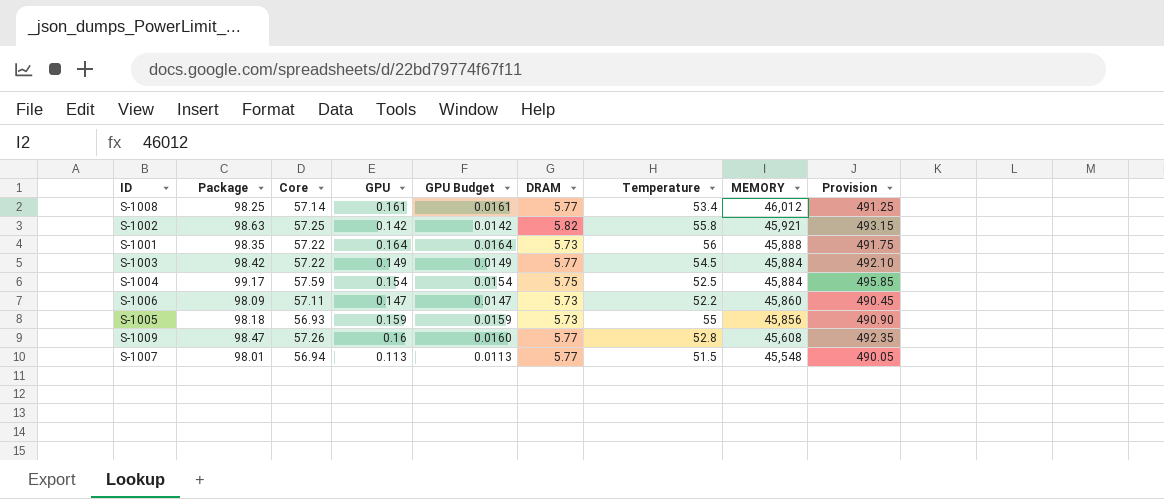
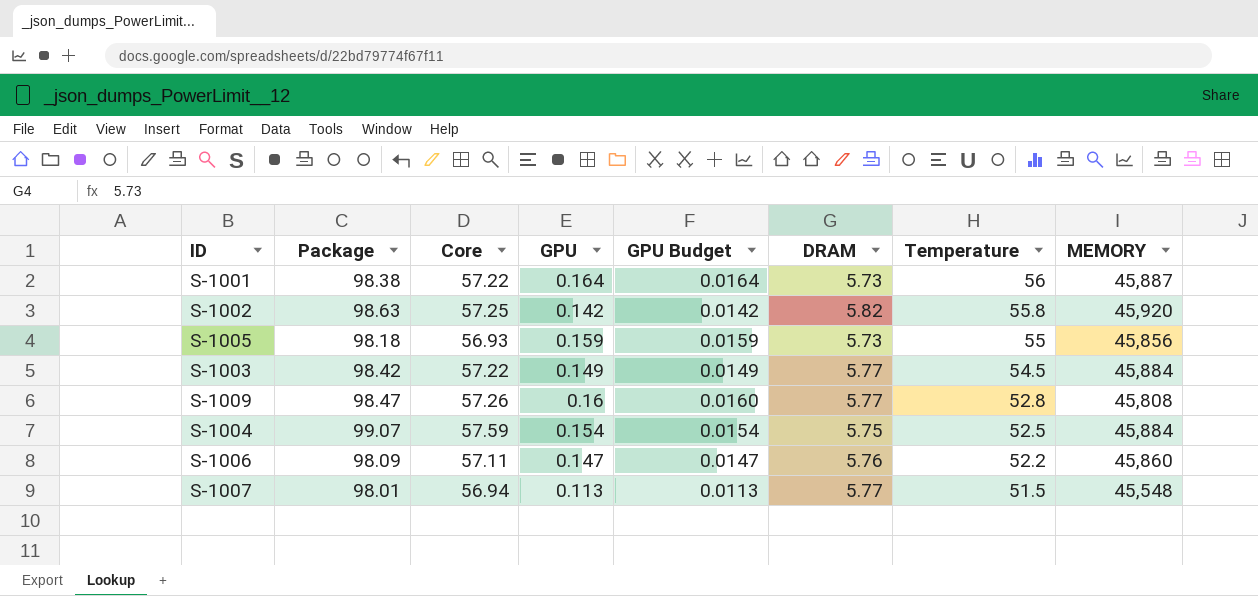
row order: MEMORY descending -> Temperature descending
column Provision | formula: [Package] * 5 -> none
row S-1008: 98.25 | 57.14 | 0.161 | 0.0161 | 5.77 | 53.4 | 46,012 | 491.25 -> none
S-1001 | Package: 98.35 -> 98.38
S-1001 | MEMORY: 45,888 -> 45,887
S-1002 | MEMORY: 45,921 -> 45,920
S-1009 | MEMORY: 45,608 -> 45,808
S-1004 | Package: 99.17 -> 99.07
S-1006 | DRAM: 5.73 -> 5.76

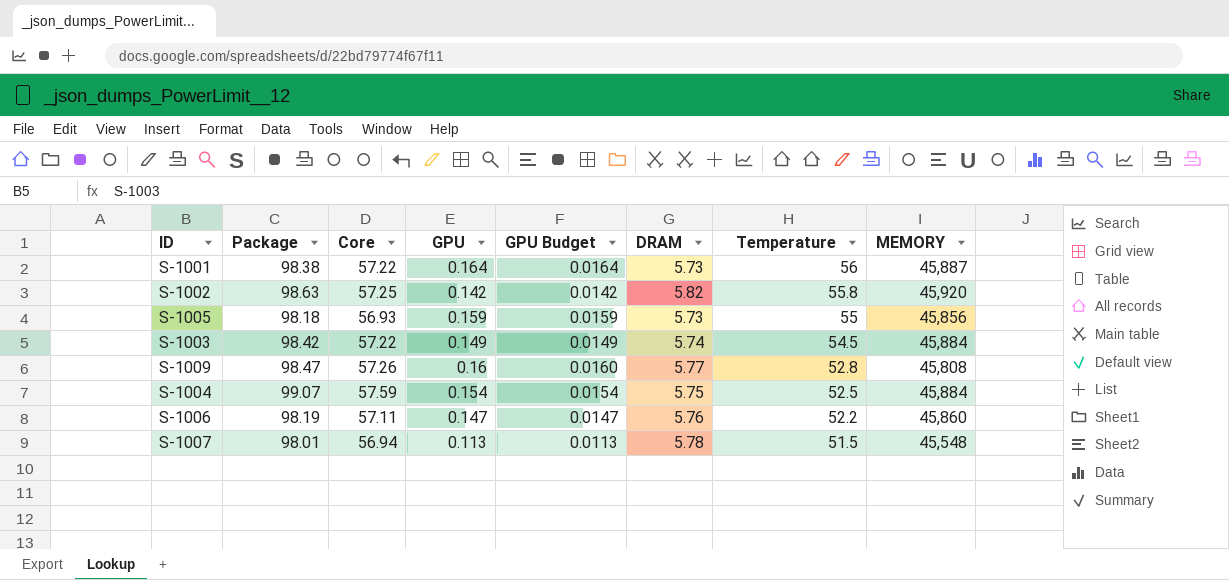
S-1003 | DRAM: 5.77 -> 5.74
S-1006 | Package: 98.09 -> 98.19
S-1007 | DRAM: 5.77 -> 5.78

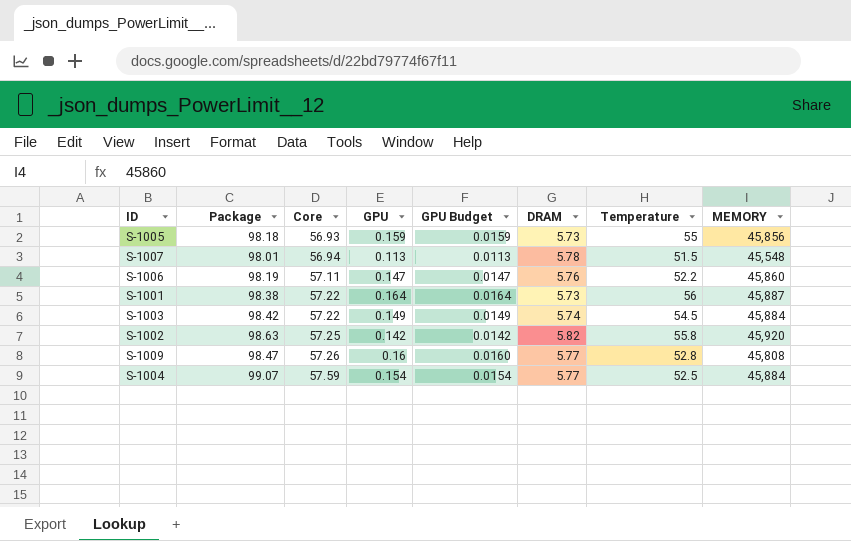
row order: Temperature descending -> Core ascending
S-1004 | DRAM: 5.75 -> 5.77

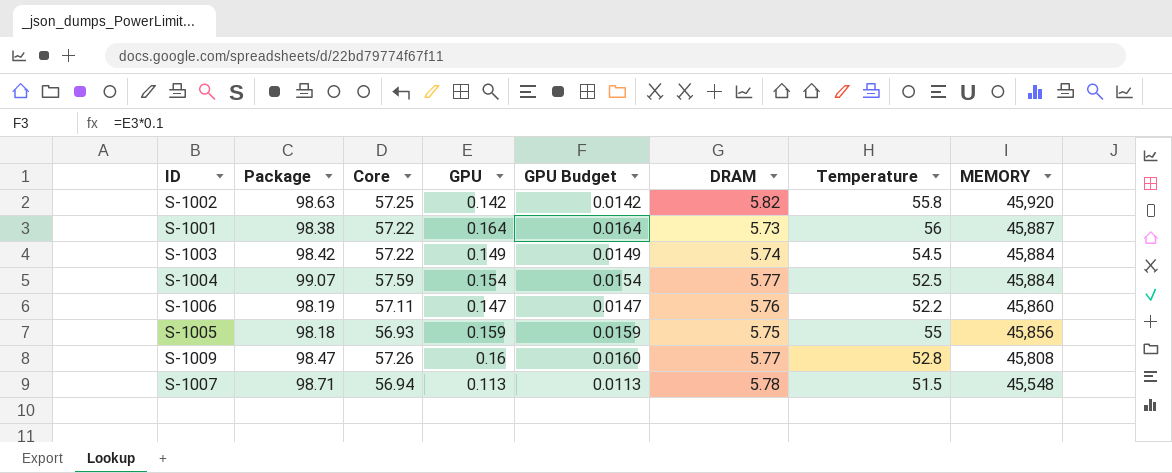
row order: Core ascending -> MEMORY descending
S-1005 | DRAM: 5.73 -> 5.75
S-1007 | Package: 98.01 -> 98.71

